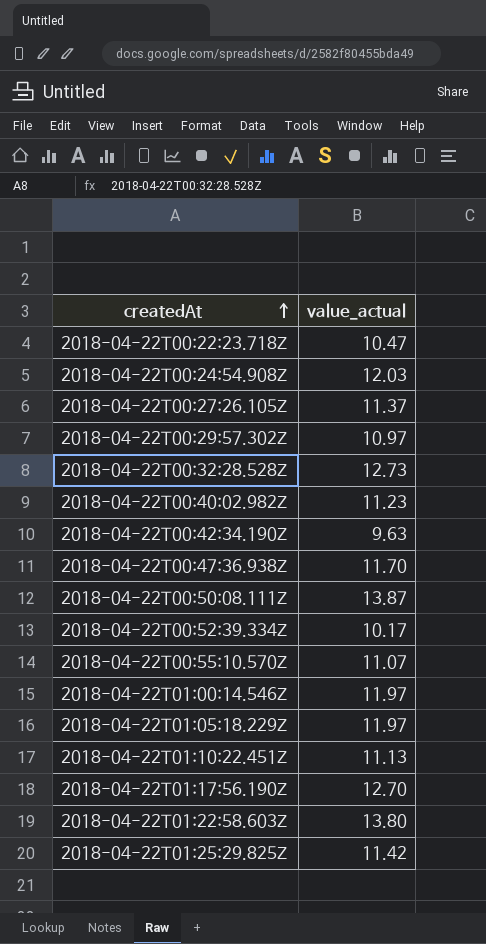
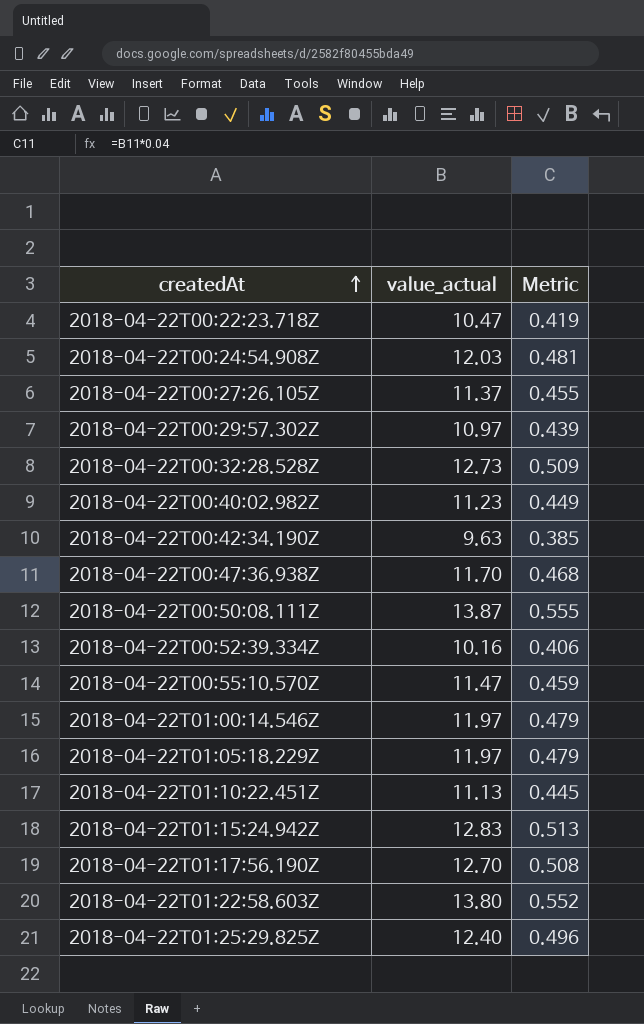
column Metric | formula: none -> [value_actual] * 0.04
2018-04-22T00:52:39.334Z | value_actual: 10.17 -> 10.16
2018-04-22T00:55:10.570Z | value_actual: 11.07 -> 11.47
row 2018-04-22T01:15:24.942Z: none -> 12.83 | 0.513
2018-04-22T01:25:29.825Z | value_actual: 11.42 -> 12.40

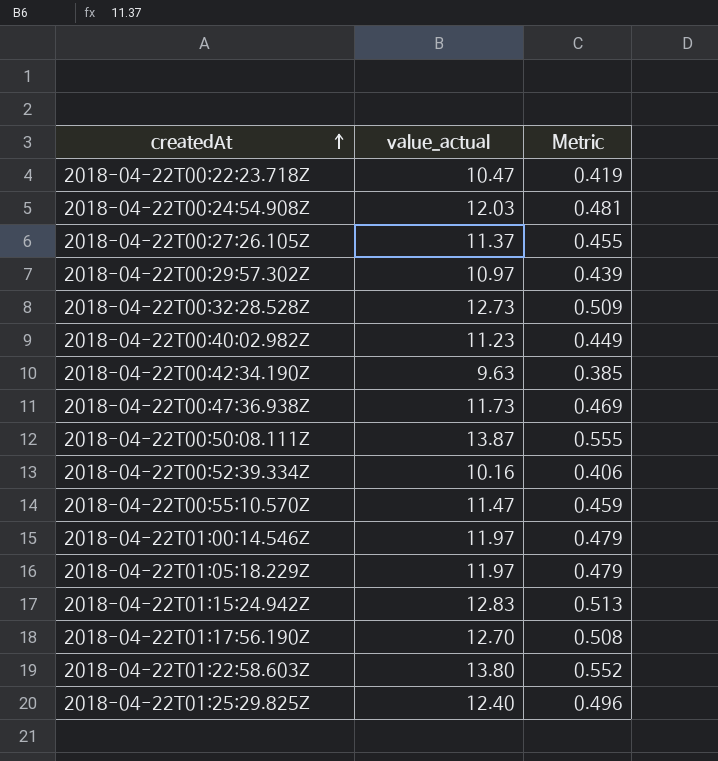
row 2018-04-22T01:10:22.451Z: 11.13 | 0.445 -> none
2018-04-22T00:47:36.938Z | value_actual: 11.70 -> 11.73
2018-04-22T00:47:36.938Z | Metric: 0.468 -> 0.469

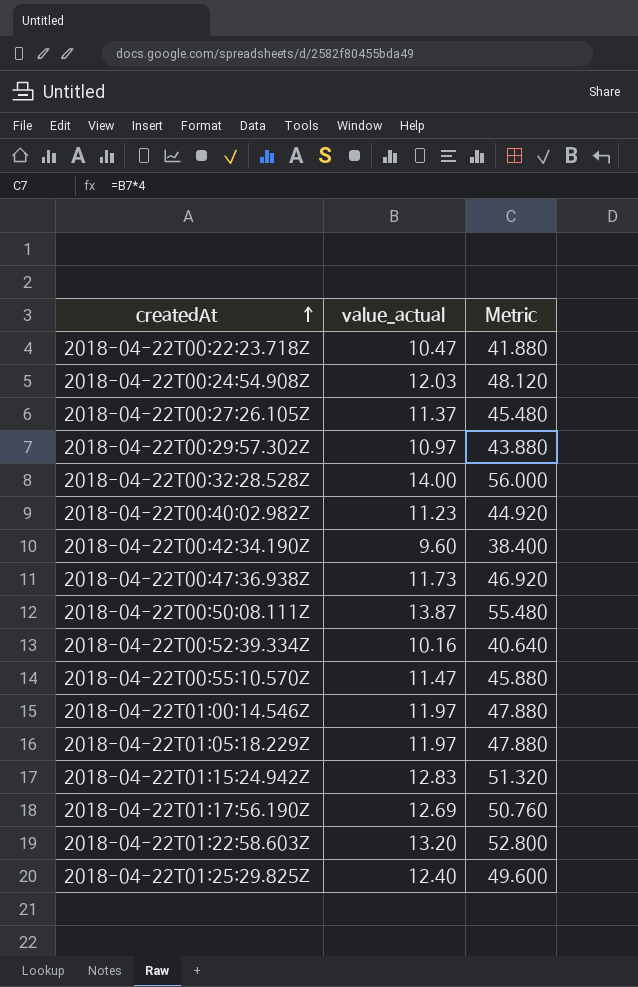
column Metric | formula: [value_actual] * 0.04 -> [value_actual] * 4
2018-04-22T00:32:28.528Z | value_actual: 12.73 -> 14.00
2018-04-22T00:42:34.190Z | value_actual: 9.63 -> 9.60
2018-04-22T01:17:56.190Z | value_actual: 12.70 -> 12.69
2018-04-22T01:22:58.603Z | value_actual: 13.80 -> 13.20

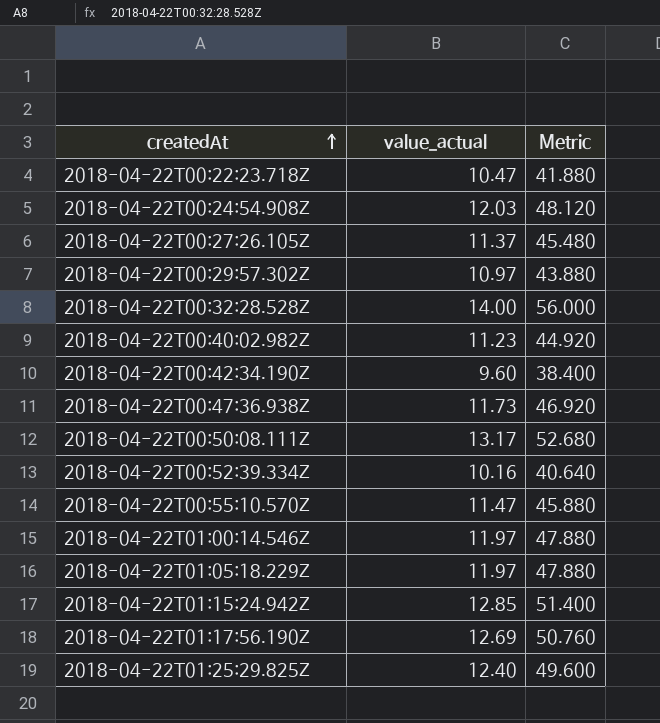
row 2018-04-22T01:22:58.603Z: 13.20 | 52.800 -> none
2018-04-22T00:50:08.111Z | value_actual: 13.87 -> 13.17
2018-04-22T00:50:08.111Z | Metric: 55.480 -> 52.680
2018-04-22T01:15:24.942Z | value_actual: 12.83 -> 12.85
2018-04-22T01:15:24.942Z | Metric: 51.320 -> 51.400

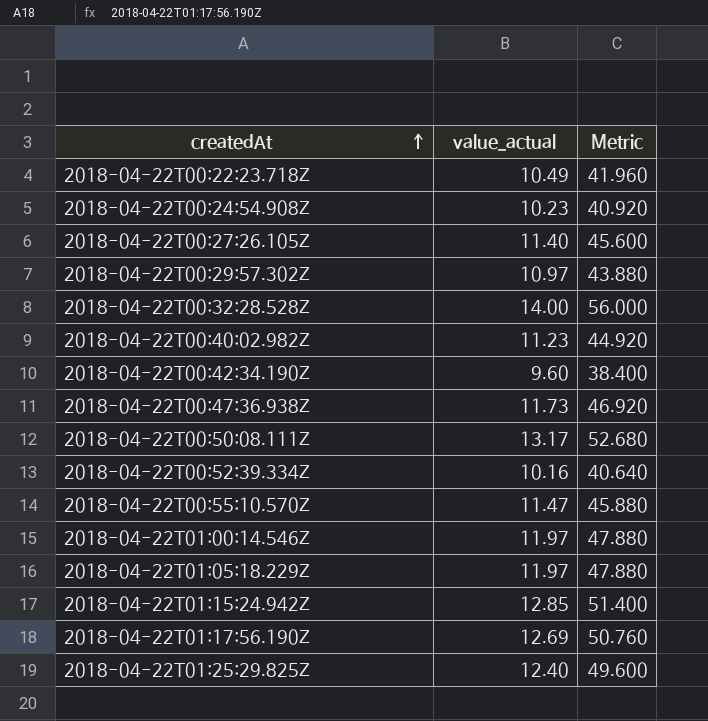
2018-04-22T00:22:23.718Z | value_actual: 10.47 -> 10.49
2018-04-22T00:22:23.718Z | Metric: 41.880 -> 41.960
2018-04-22T00:24:54.908Z | value_actual: 12.03 -> 10.23
2018-04-22T00:24:54.908Z | Metric: 48.120 -> 40.920
2018-04-22T00:27:26.105Z | value_actual: 11.37 -> 11.40
2018-04-22T00:27:26.105Z | Metric: 45.480 -> 45.600

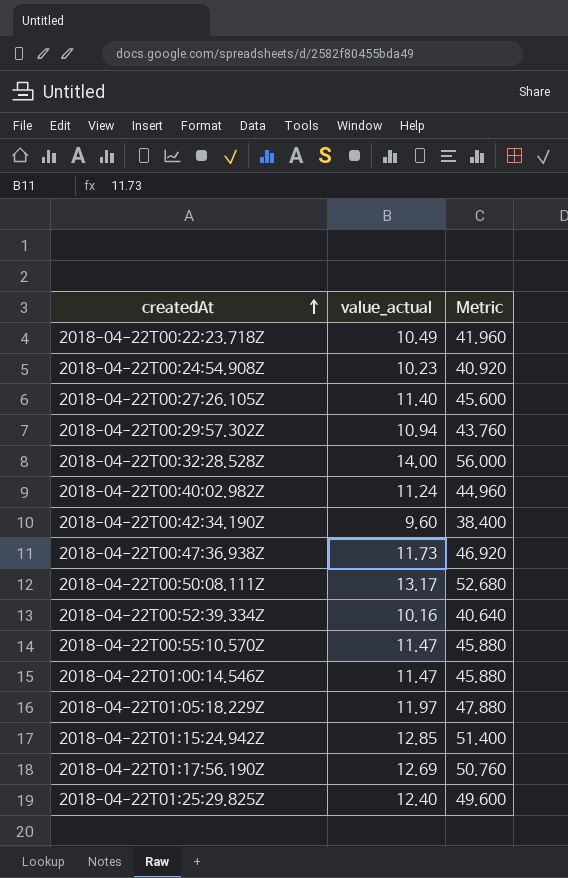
2018-04-22T00:29:57.302Z | value_actual: 10.97 -> 10.94
2018-04-22T00:29:57.302Z | Metric: 43.880 -> 43.760
2018-04-22T00:40:02.982Z | value_actual: 11.23 -> 11.24
2018-04-22T00:40:02.982Z | Metric: 44.920 -> 44.960
2018-04-22T01:00:14.546Z | value_actual: 11.97 -> 11.47
2018-04-22T01:00:14.546Z | Metric: 47.880 -> 45.880

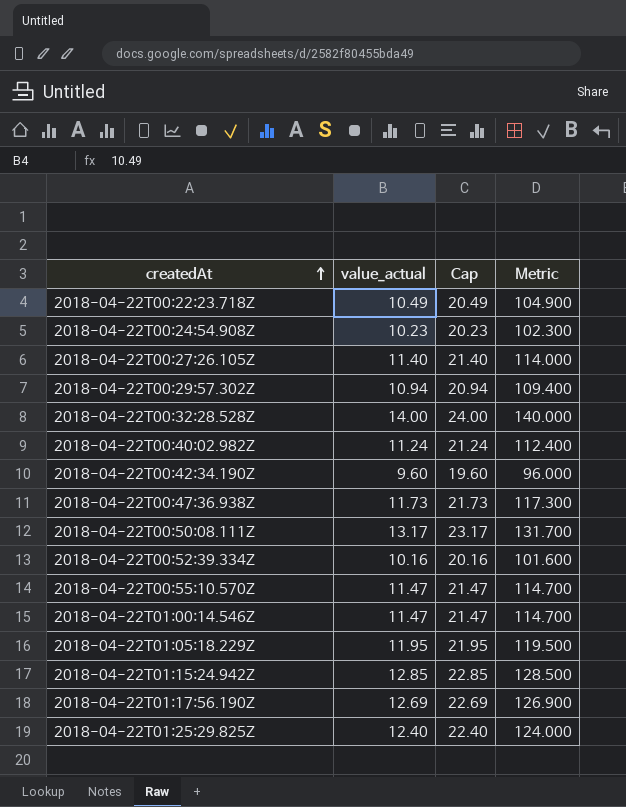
column Cap | formula: none -> [value_actual] + 10
column Metric | formula: [value_actual] * 4 -> [value_actual] * 10
2018-04-22T01:05:18.229Z | value_actual: 11.97 -> 11.95

